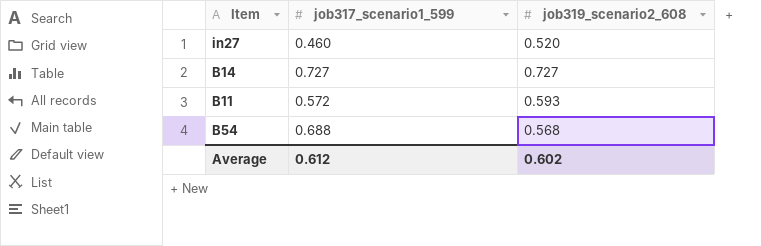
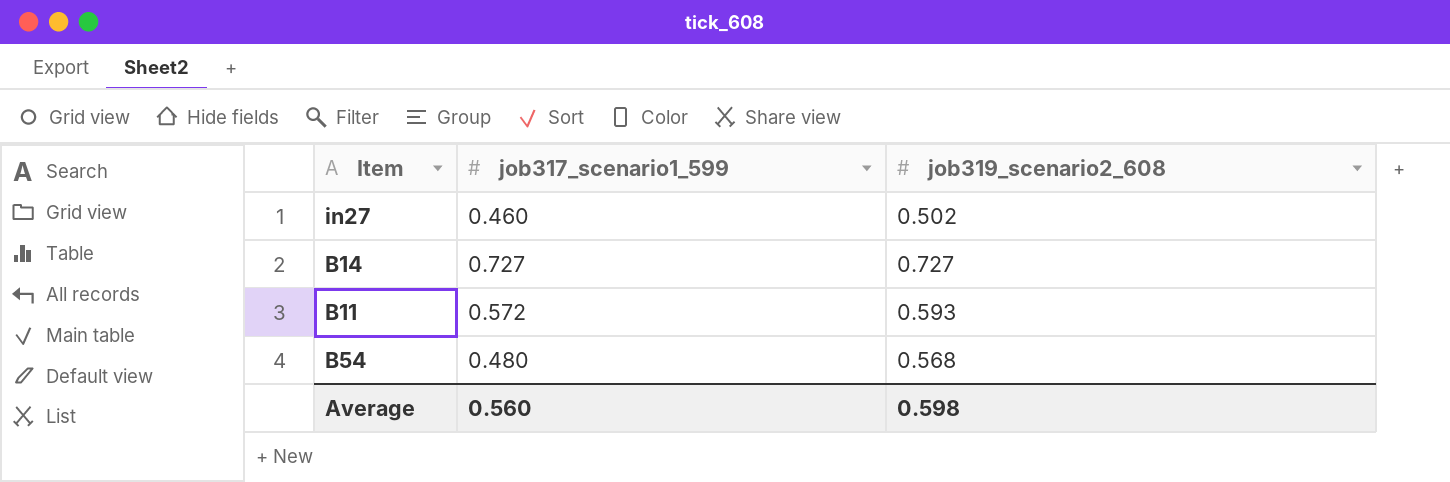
in27 | job319_scenario2_608: 0.520 -> 0.502
B54 | job317_scenario1_599: 0.688 -> 0.480
Average | job317_scenario1_599: 0.612 -> 0.560
Average | job319_scenario2_608: 0.602 -> 0.598

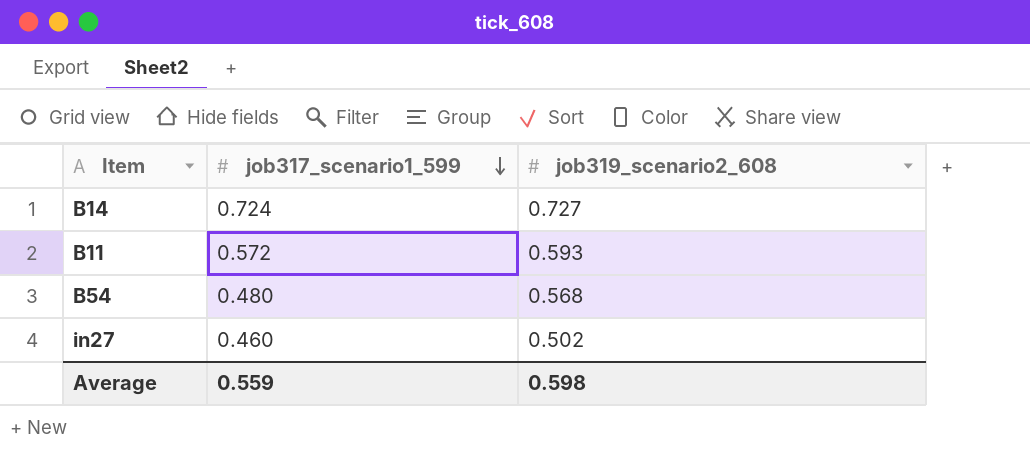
row order: none -> job317_scenario1_599 descending
B14 | job317_scenario1_599: 0.727 -> 0.724
Average | job317_scenario1_599: 0.560 -> 0.559

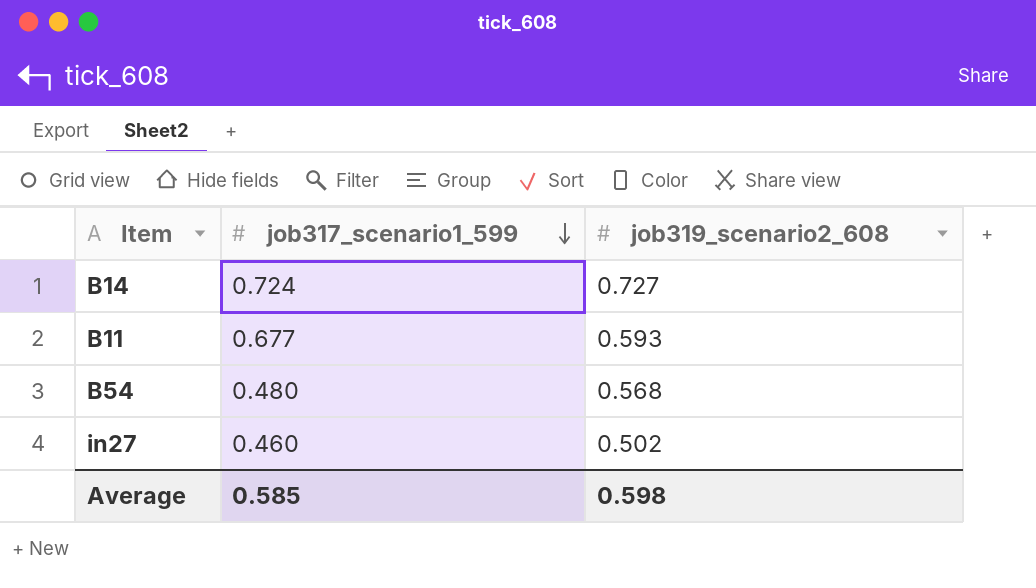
B11 | job317_scenario1_599: 0.572 -> 0.677
Average | job317_scenario1_599: 0.559 -> 0.585

